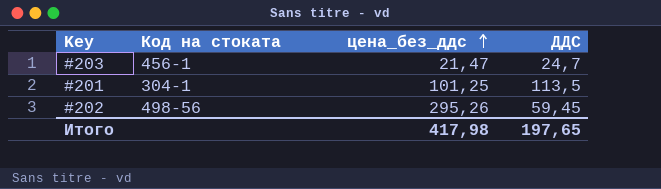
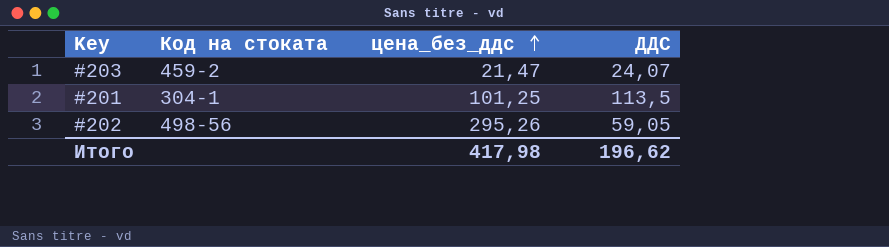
#203 | Код на стоката: 456-1 -> 459-2
#203 | ДДС: 24,7 -> 24,07
#202 | ДДС: 59,45 -> 59,05
Итого | ДДС: 197,65 -> 196,62

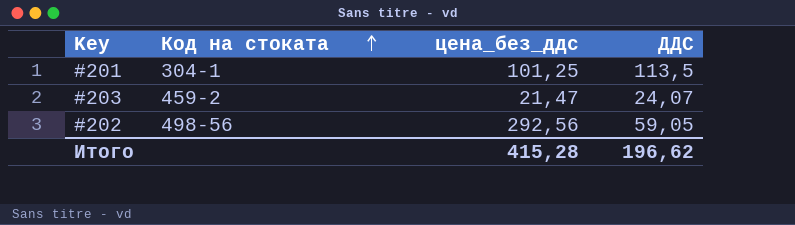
row order: цена_без_ддс ascending -> Код на стоката ascending
#202 | цена_без_ддс: 295,26 -> 292,56
Итого | цена_без_ддс: 417,98 -> 415,28

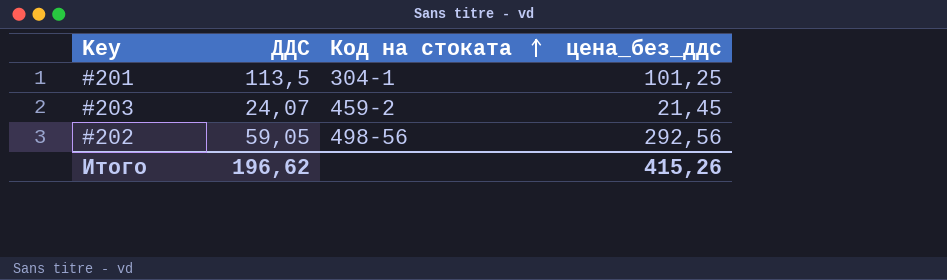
column ДДС | position: 4 -> 2
#203 | цена_без_ддс: 21,47 -> 21,45
Итого | цена_без_ддс: 415,28 -> 415,26

